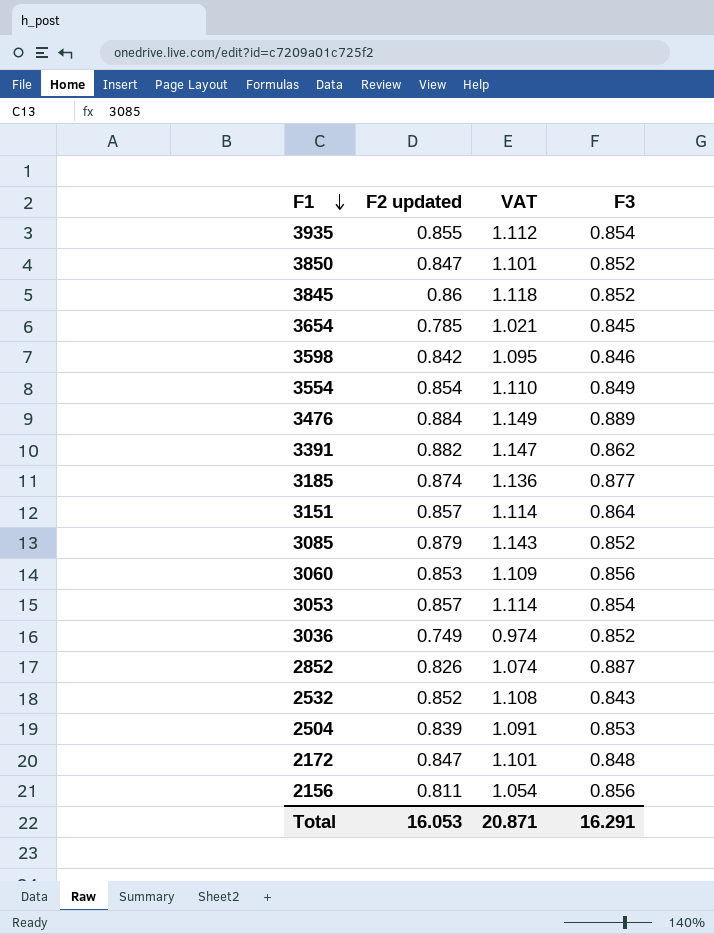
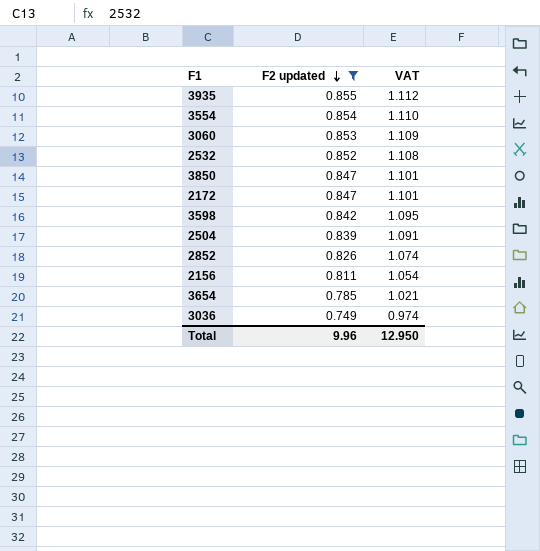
filter: none -> F2 updated <= 0.855
row order: F1 descending -> F2 updated descending
column F3 | position: 4 -> none
Total | F2 updated: 16.053 -> 9.96
Total | VAT: 20.871 -> 12.950

